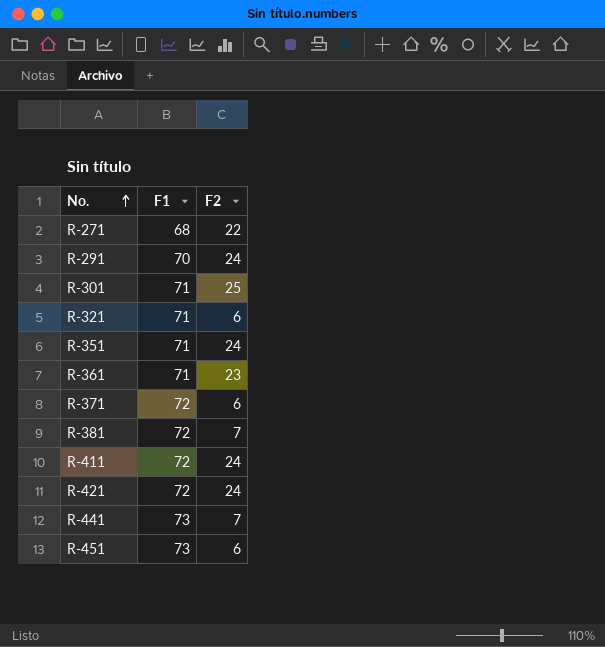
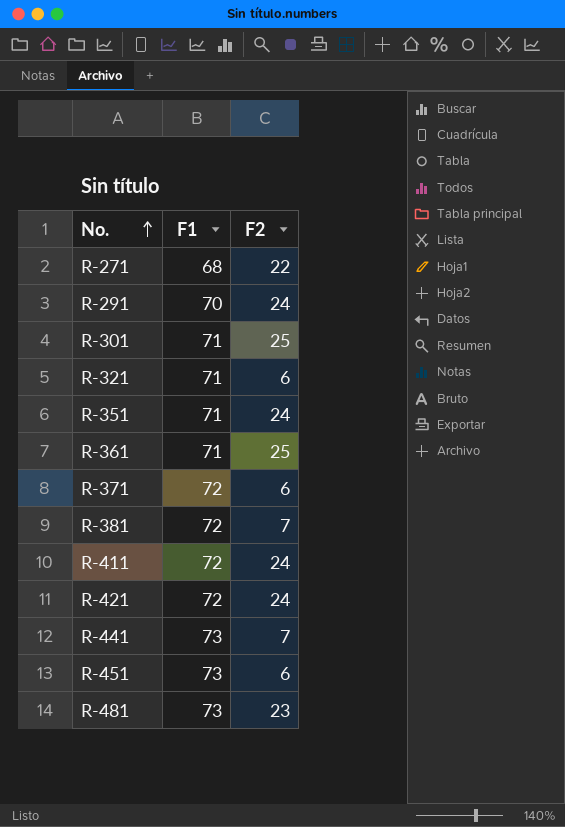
R-361 | F2: 23 -> 25
row R-481: none -> 73 | 23

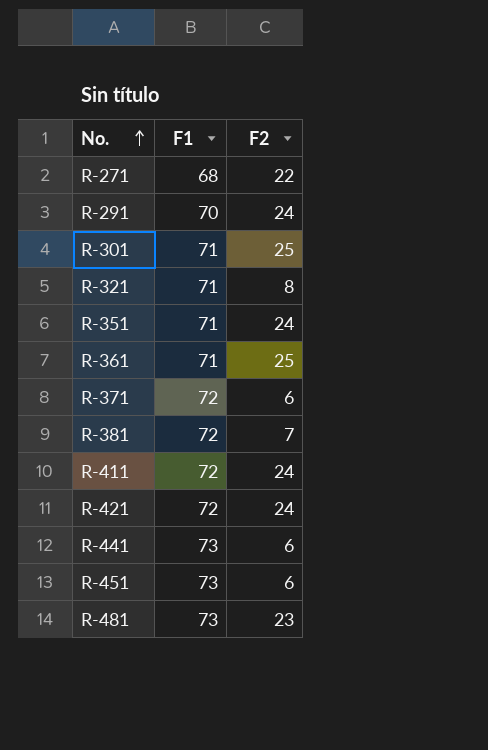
R-321 | F2: 6 -> 8
R-441 | F2: 7 -> 6

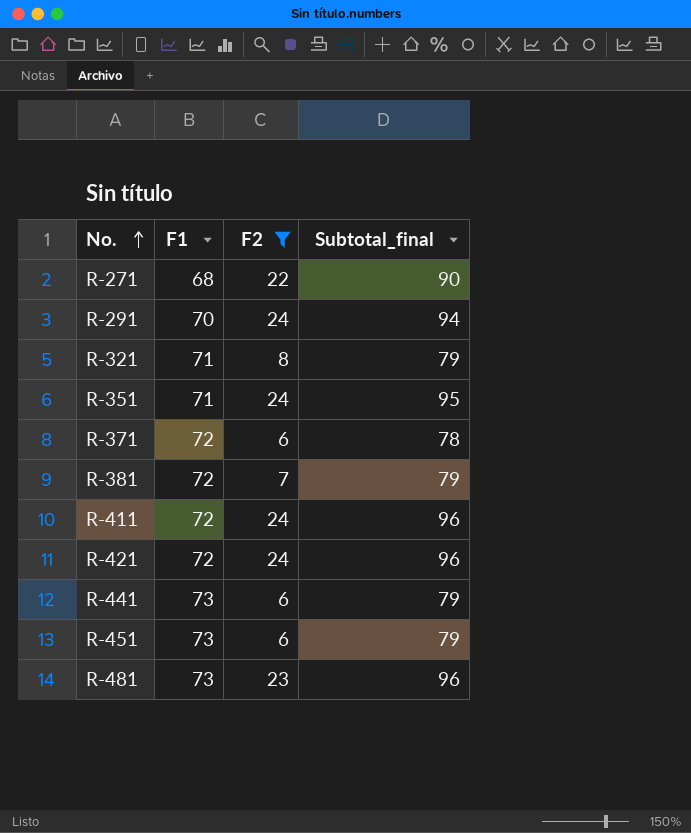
filter: none -> F2 != 25
column Subtotal_final | formula: none -> [F1] + [F2]

